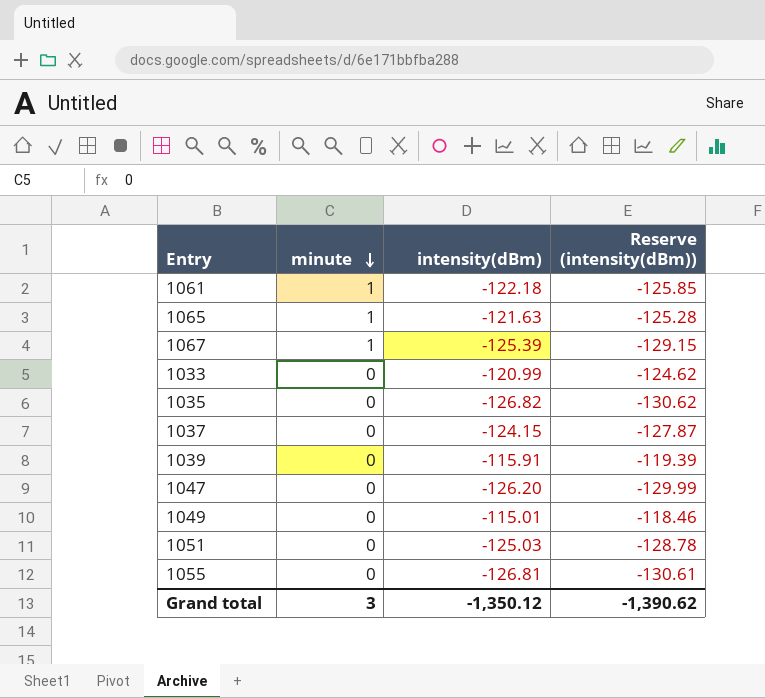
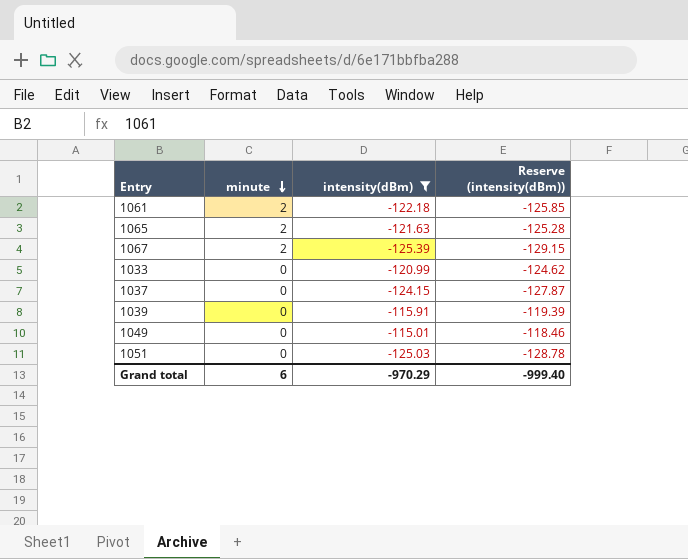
filter: none -> intensity(dBm) >= -125.39
1061 | minute: 1 -> 2
1065 | minute: 1 -> 2
1067 | minute: 1 -> 2
Grand total | minute: 3 -> 6
Grand total | intensity(dBm): -1,350.12 -> -970.29
Grand total | Reserve (intensity(dBm)): -1,390.62 -> -999.40

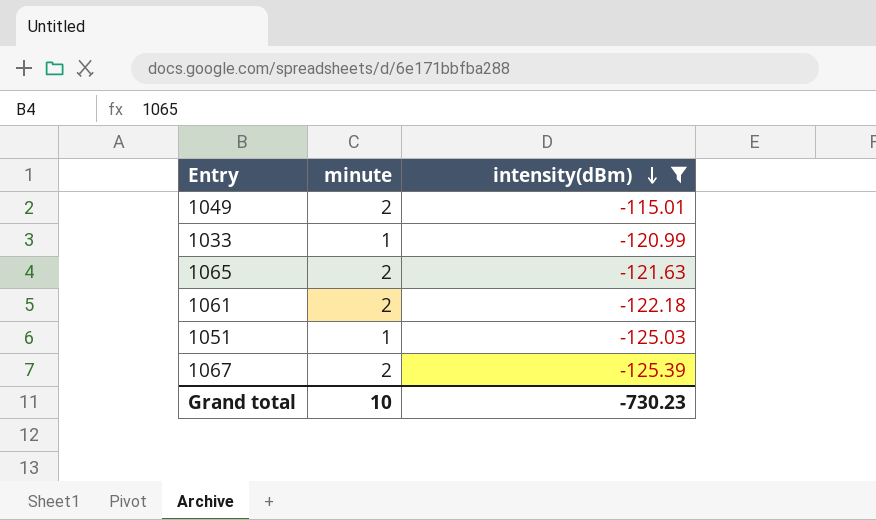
row order: minute descending -> intensity(dBm) descending
column Reserve (intensity(dBm)) | formula: [intensity(dBm)] * 1.03 -> none
row 1037: 0 | -124.15 | -127.87 -> none
row 1039: 0 | -115.91 | -119.39 -> none
1049 | minute: 0 -> 2
1033 | minute: 0 -> 1
1051 | minute: 0 -> 1
Grand total | minute: 6 -> 10
Grand total | intensity(dBm): -970.29 -> -730.23

